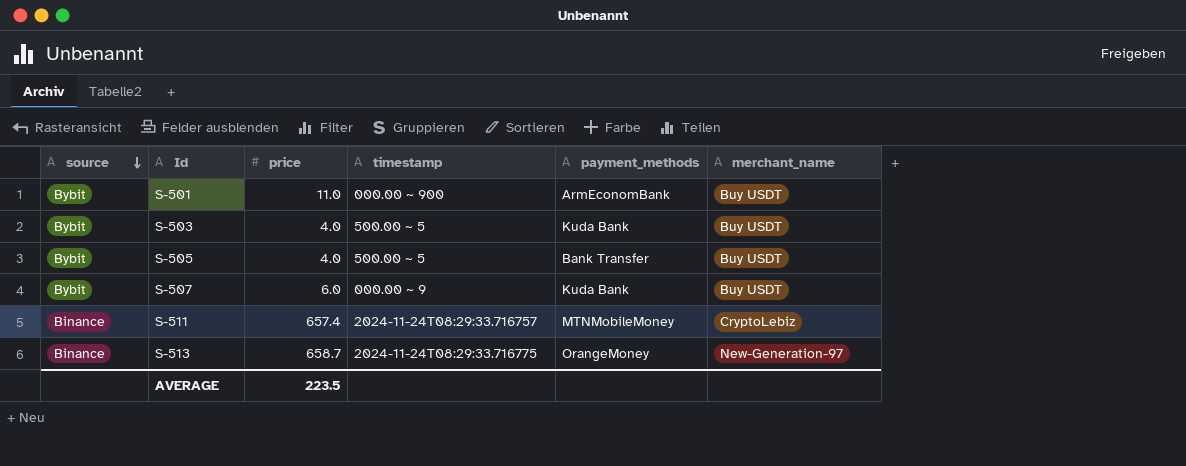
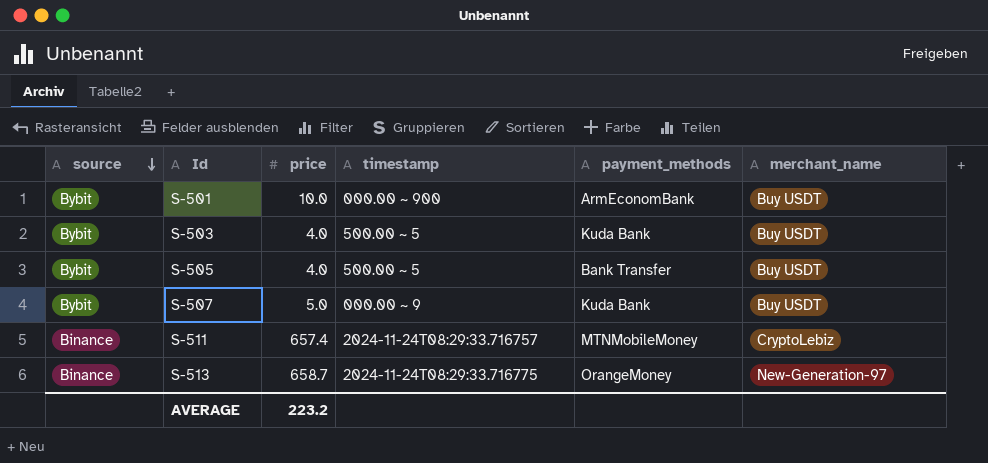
S-501 | price: 11.0 -> 10.0
S-507 | price: 6.0 -> 5.0
AVERAGE | price: 223.5 -> 223.2

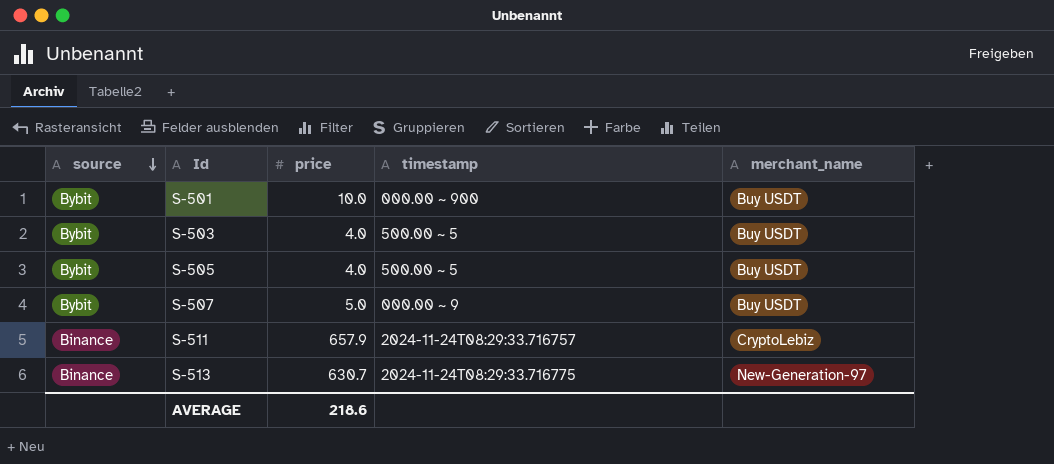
column payment_methods | position: 5 -> none
S-511 | price: 657.4 -> 657.9
S-513 | price: 658.7 -> 630.7
AVERAGE | price: 223.2 -> 218.6

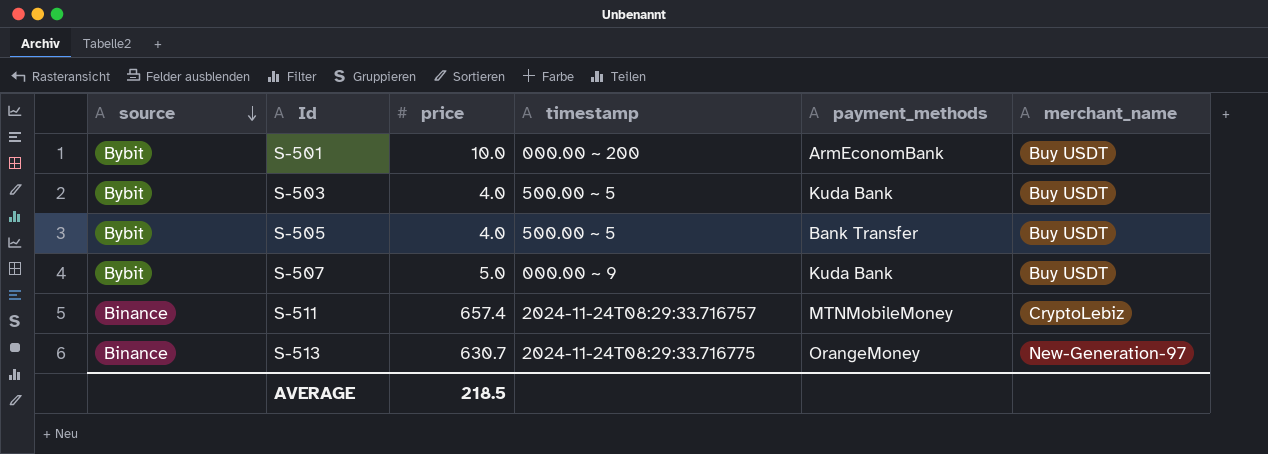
column payment_methods | position: none -> 5
S-501 | timestamp: 000.00 ~ 900 -> 000.00 ~ 200
S-511 | price: 657.9 -> 657.4
AVERAGE | price: 218.6 -> 218.5

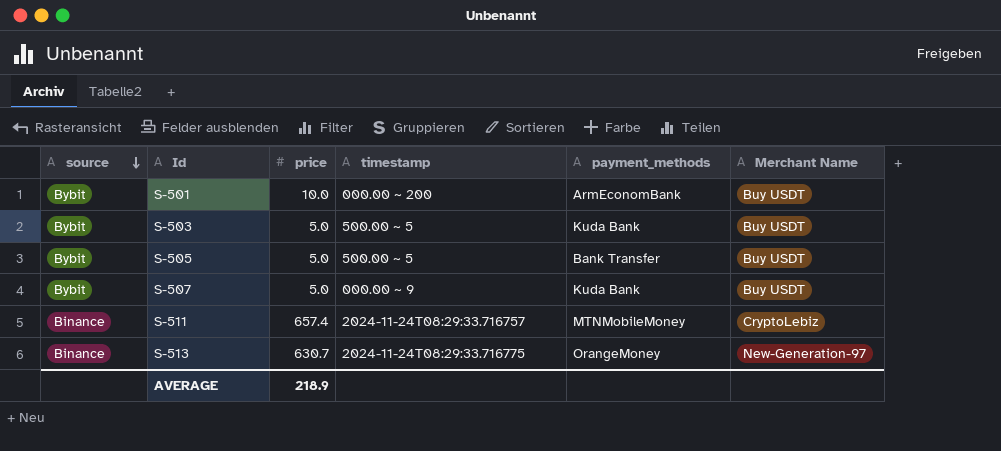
column name: merchant_name -> Merchant Name
S-503 | price: 4.0 -> 5.0
S-505 | price: 4.0 -> 5.0
AVERAGE | price: 218.5 -> 218.9

